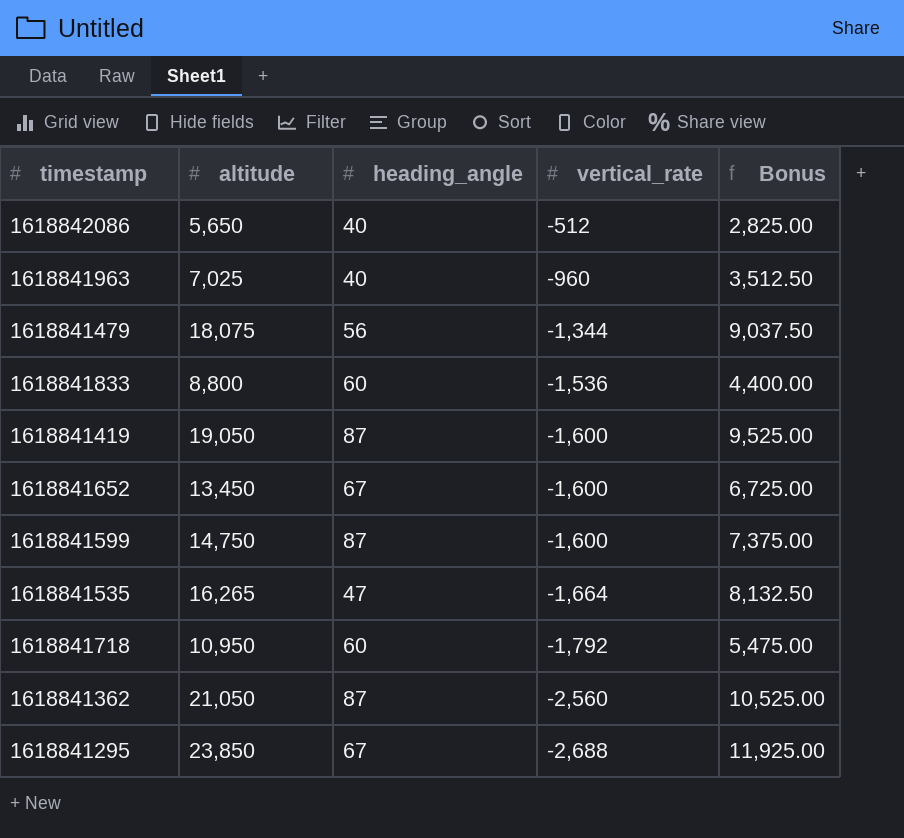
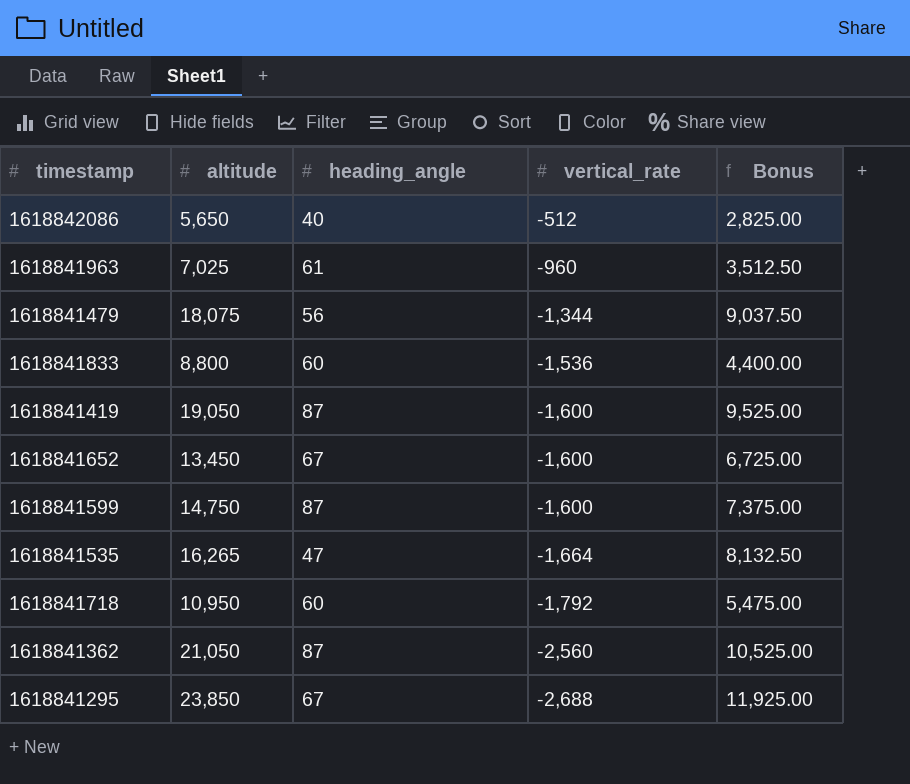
1618841963 | heading_angle: 40 -> 61

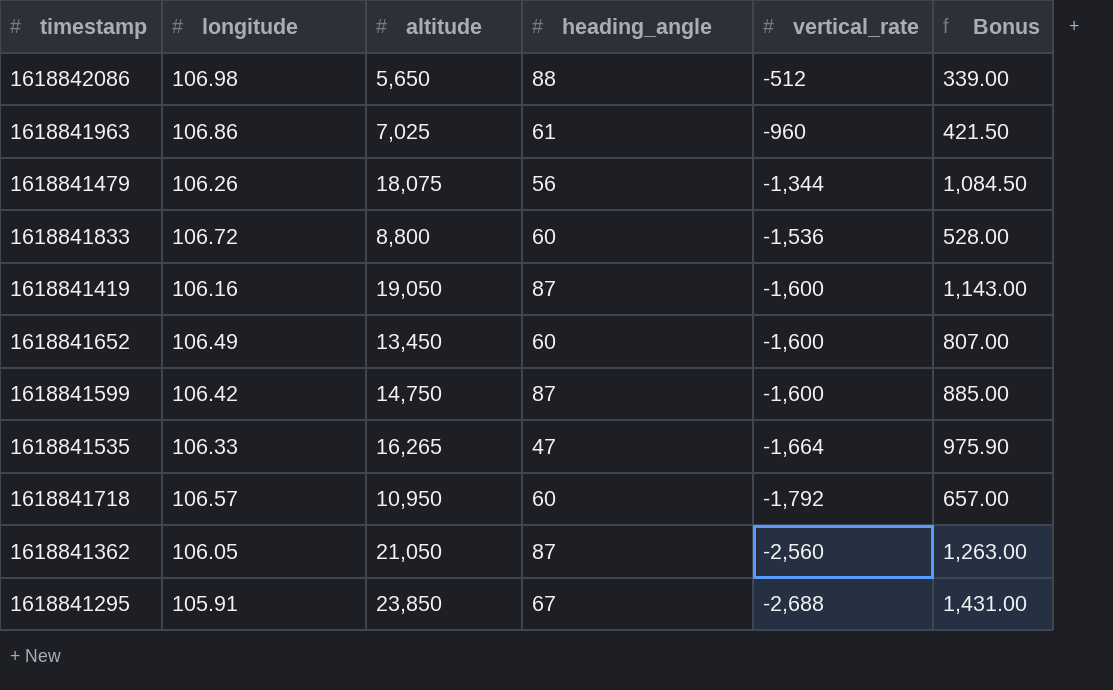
column longitude | position: none -> 2
column Bonus | formula: [altitude] * 0.5 -> [altitude] * 0.06
1618842086 | heading_angle: 40 -> 88
1618841652 | heading_angle: 67 -> 60

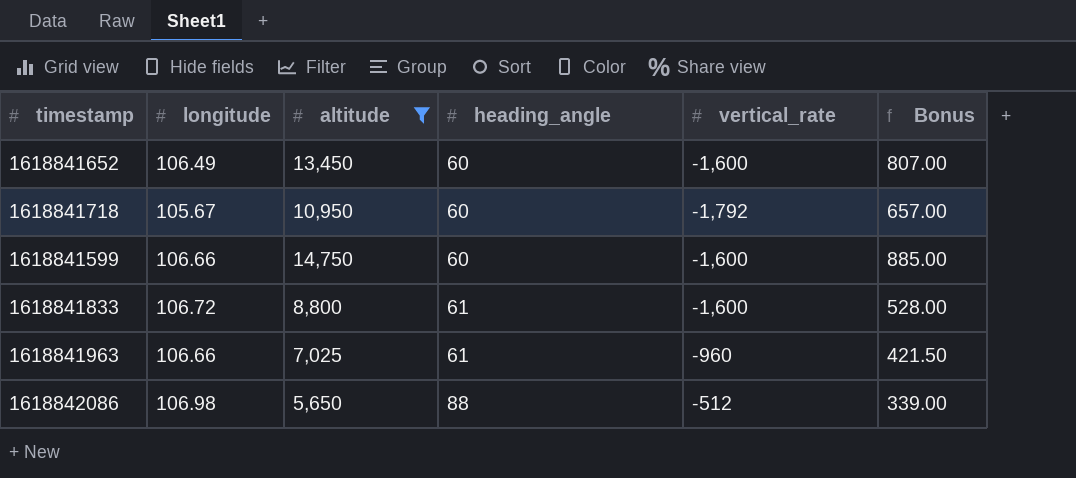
filter: none -> altitude <= 14,750
row order: vertical_rate descending -> heading_angle ascending
1618841718 | longitude: 106.57 -> 105.67
1618841599 | longitude: 106.42 -> 106.66
1618841599 | heading_angle: 87 -> 60
1618841833 | heading_angle: 60 -> 61
1618841833 | vertical_rate: -1,536 -> -1,600
1618841963 | longitude: 106.86 -> 106.66

